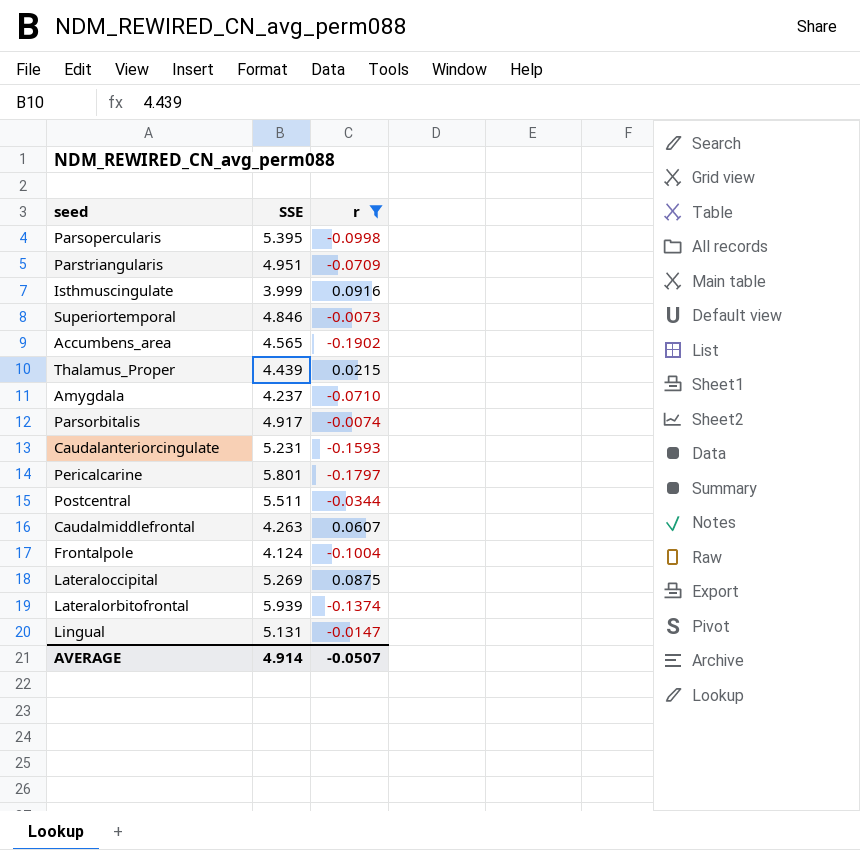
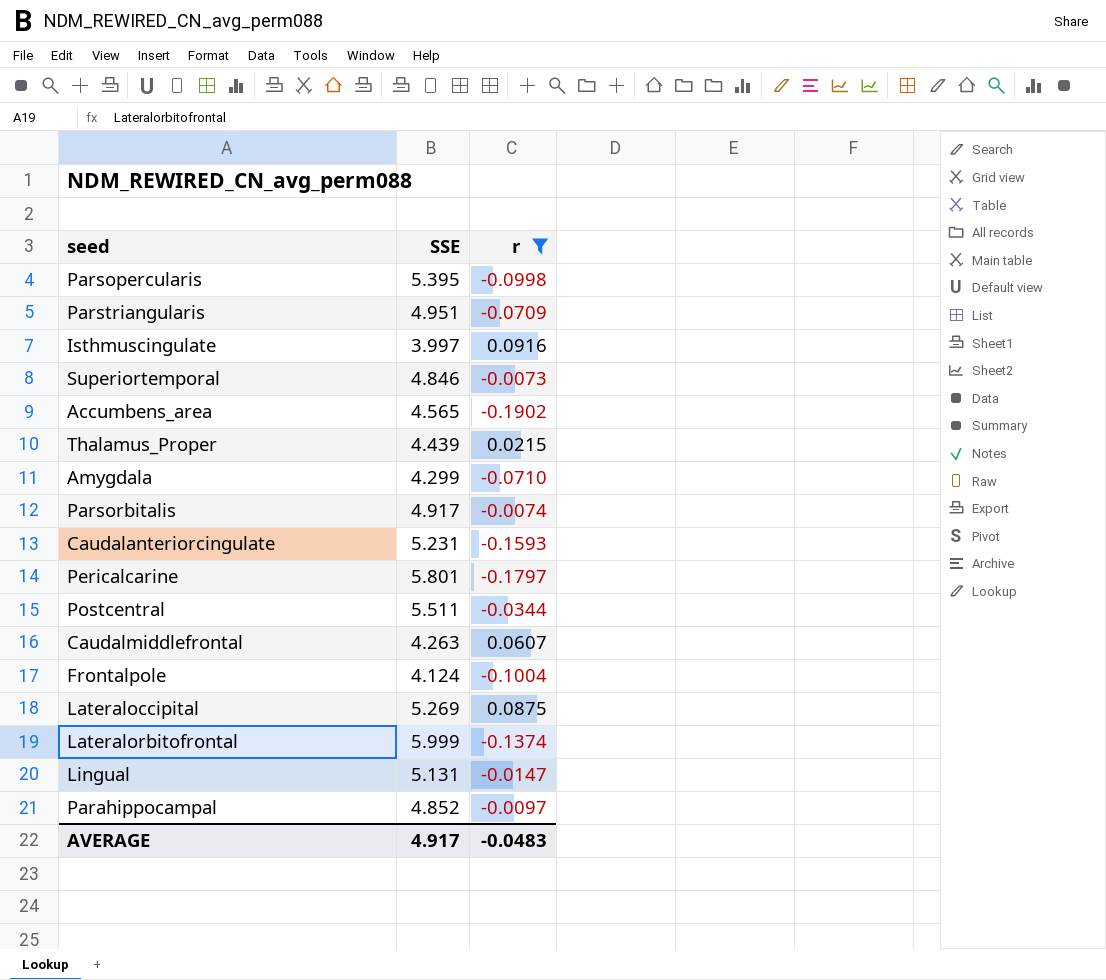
Isthmuscingulate | SSE: 3.999 -> 3.997
Amygdala | SSE: 4.237 -> 4.299
Lateralorbitofrontal | SSE: 5.939 -> 5.999
row Parahippocampal: none -> 4.852 | -0.0097
AVERAGE | SSE: 4.914 -> 4.917
AVERAGE | r: -0.0507 -> -0.0483

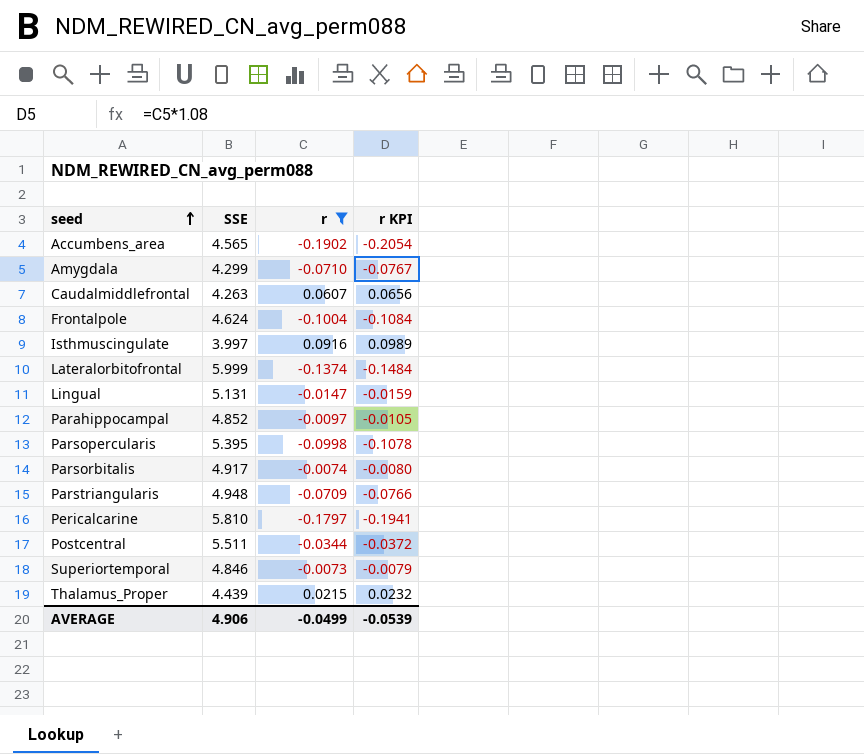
row order: none -> seed ascending
column r KPI | formula: none -> [r] * 1.08
row Caudalanteriorcingulate: 5.231 | -0.1593 -> none
row Lateraloccipital: 5.269 | 0.0875 -> none
Frontalpole | SSE: 4.124 -> 4.624
Parstriangularis | SSE: 4.951 -> 4.948
Pericalcarine | SSE: 5.801 -> 5.810
AVERAGE | SSE: 4.917 -> 4.906
AVERAGE | r: -0.0483 -> -0.0499

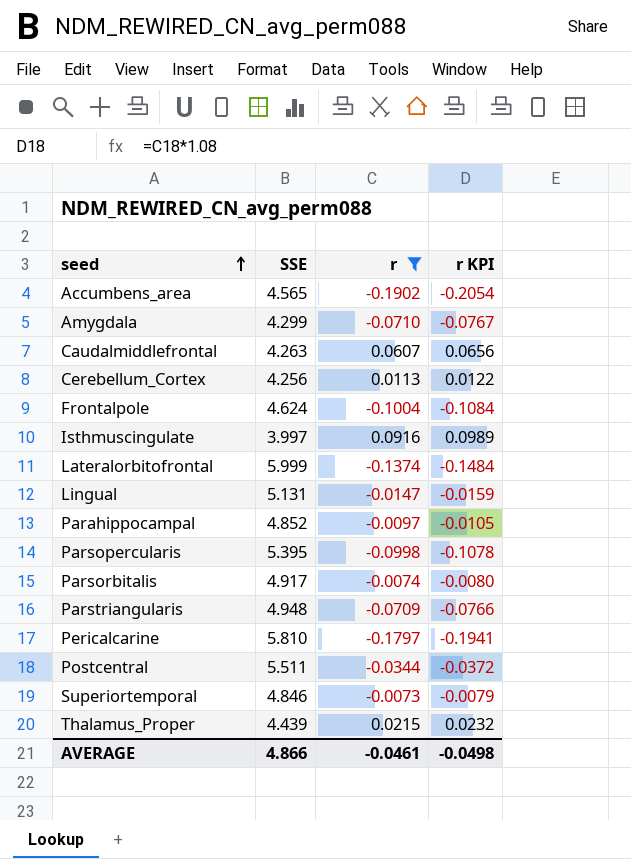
row Cerebellum_Cortex: none -> 4.256 | 0.0113 | 0.0122
AVERAGE | SSE: 4.906 -> 4.866
AVERAGE | r: -0.0499 -> -0.0461
AVERAGE | r KPI: -0.0539 -> -0.0498

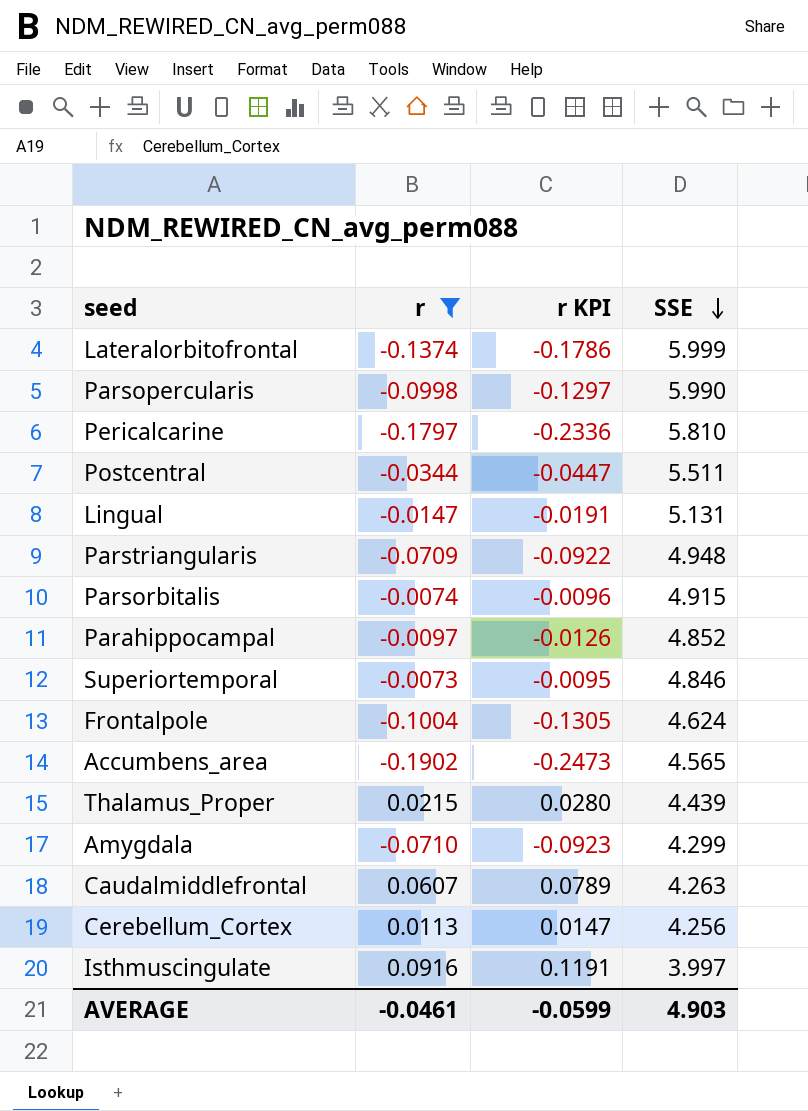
row order: seed ascending -> SSE descending
column r KPI | formula: [r] * 1.08 -> [r] * 1.3
column SSE | position: 2 -> 4
Parsopercularis | SSE: 5.395 -> 5.990
Parsorbitalis | SSE: 4.917 -> 4.915
AVERAGE | r KPI: -0.0498 -> -0.0599
AVERAGE | SSE: 4.866 -> 4.903

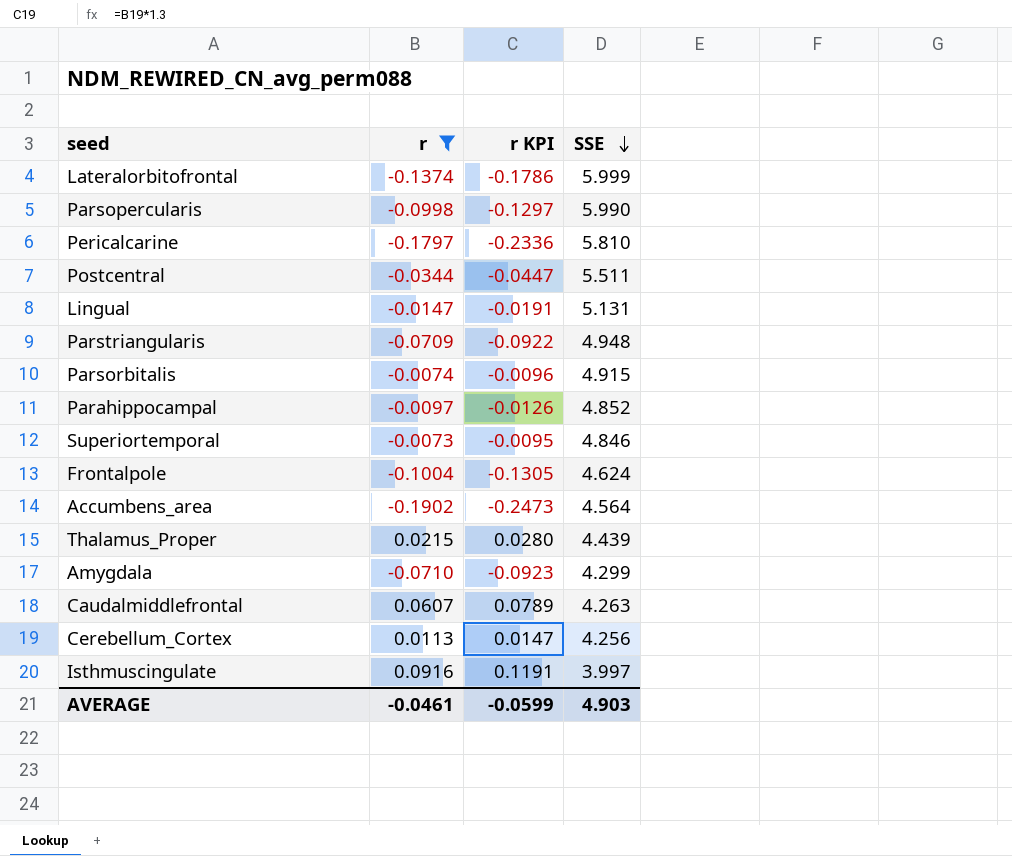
Accumbens_area | SSE: 4.565 -> 4.564

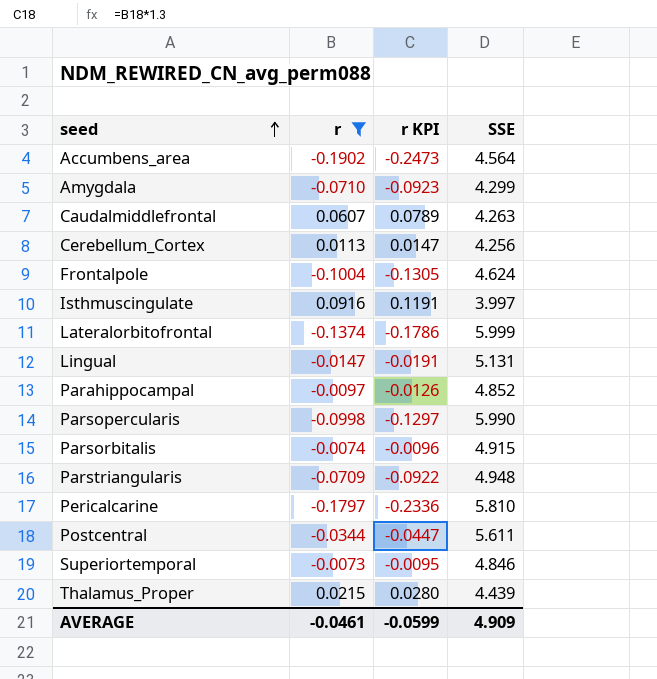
row order: SSE descending -> seed ascending
Postcentral | SSE: 5.511 -> 5.611
AVERAGE | SSE: 4.903 -> 4.909

